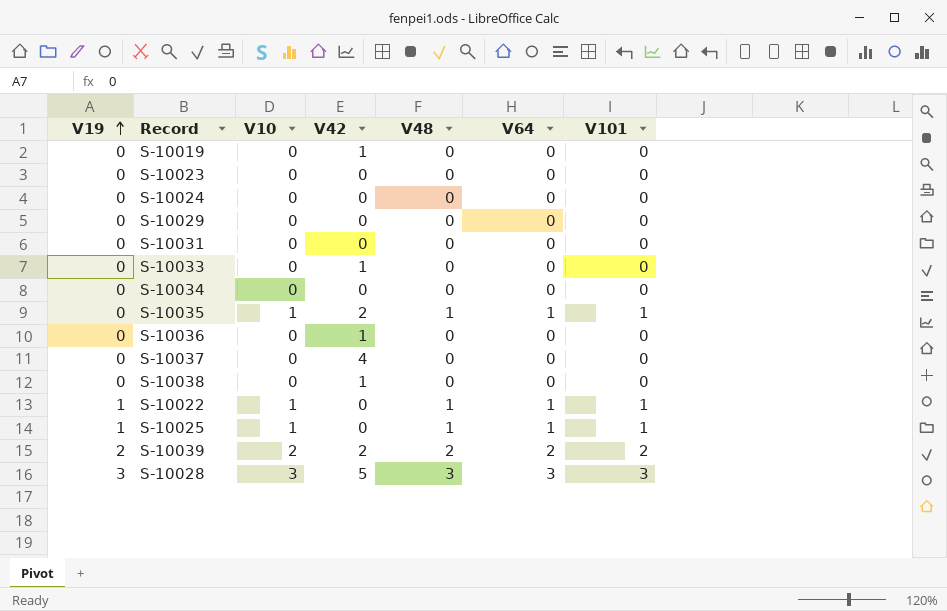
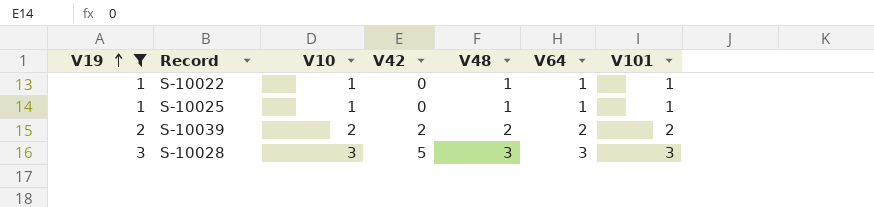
filter: none -> V19 != 0

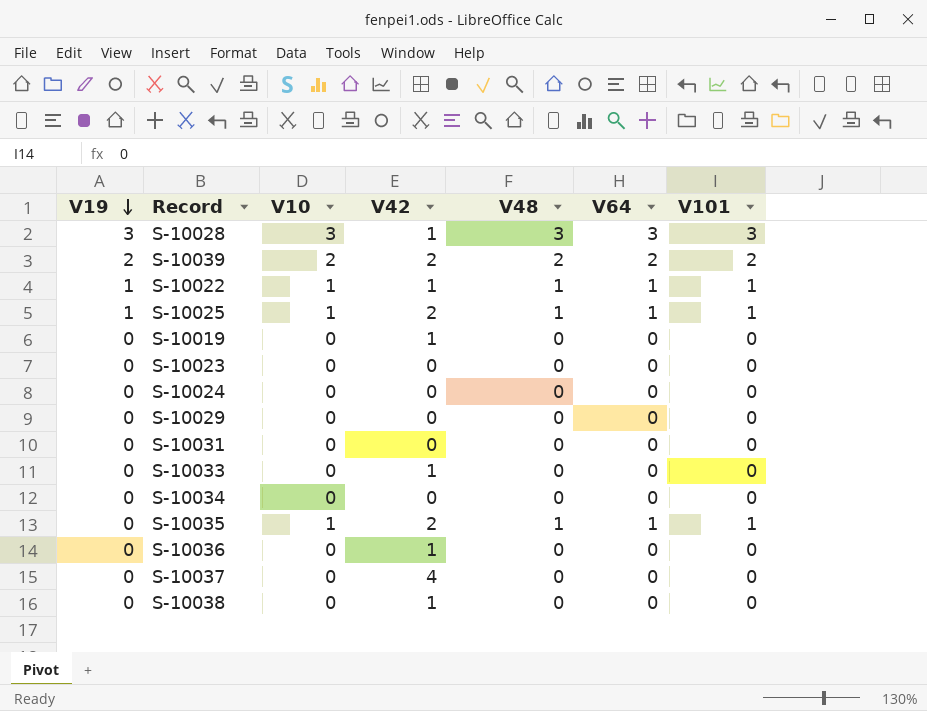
filter: V19 != 0 -> none
row order: V19 ascending -> V19 descending
S-10028 | V42: 5 -> 1
S-10022 | V42: 0 -> 1
S-10025 | V42: 0 -> 2

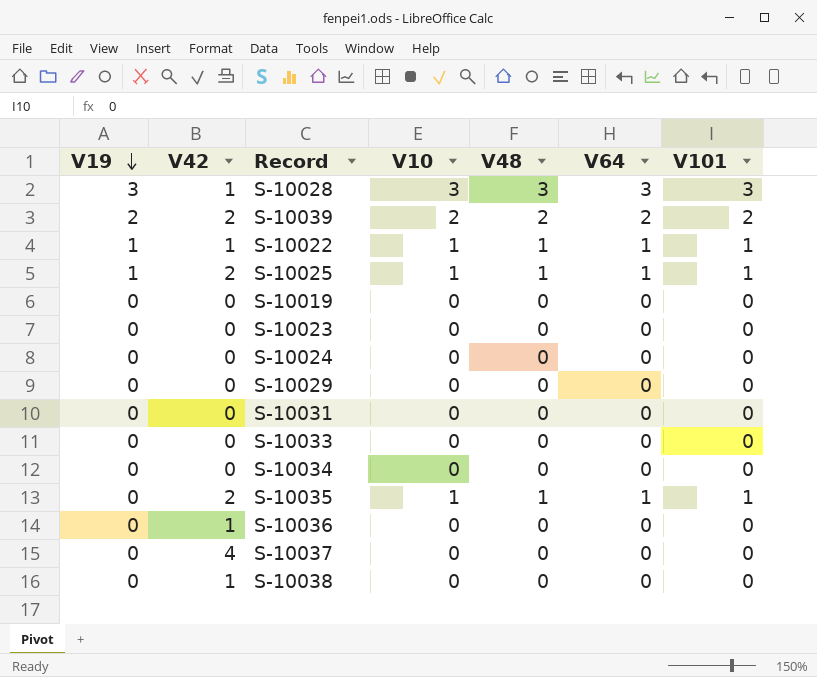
column V42 | position: 4 -> 2
S-10019 | V42: 1 -> 0
S-10033 | V42: 1 -> 0

